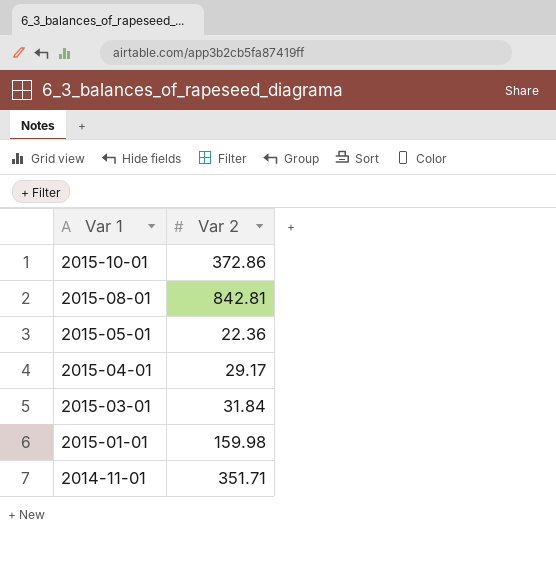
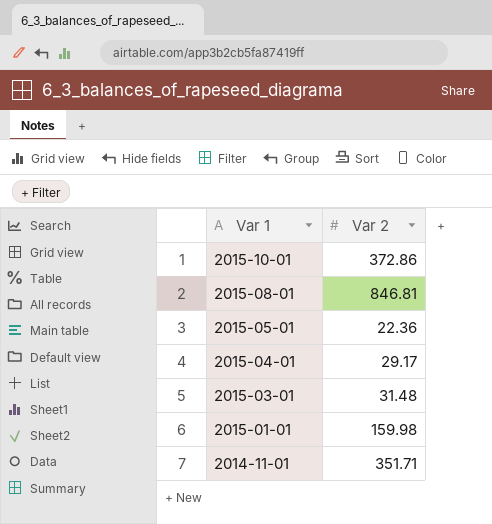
2015-08-01 | Var 2: 842.81 -> 846.81
2015-03-01 | Var 2: 31.84 -> 31.48

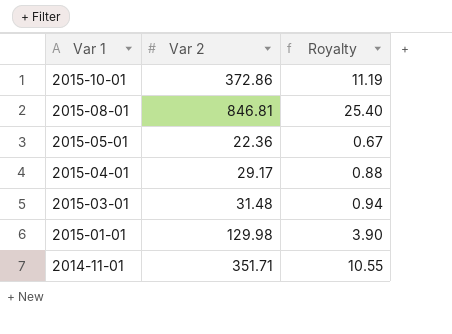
column Royalty | formula: none -> [Var 2] * 0.03
2015-01-01 | Var 2: 159.98 -> 129.98

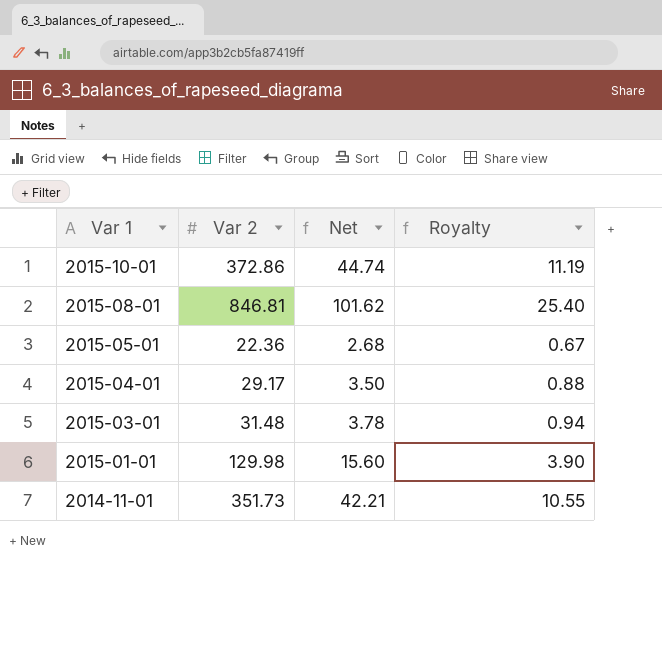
column Net | formula: none -> [Var 2] * 0.12
2014-11-01 | Var 2: 351.71 -> 351.73

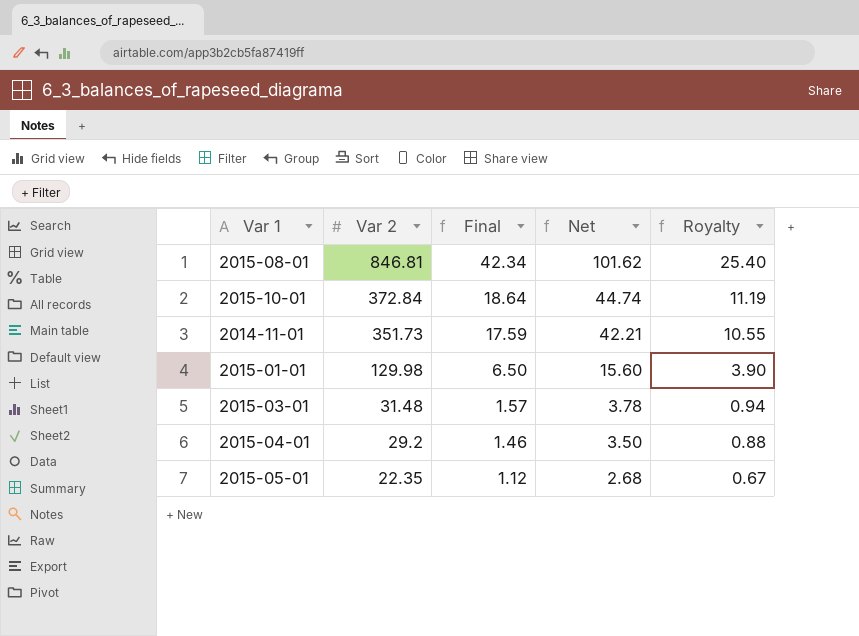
row order: Var 1 descending -> Var 2 descending
column Final | formula: none -> [Var 2] * 0.05
2015-10-01 | Var 2: 372.86 -> 372.84
2015-04-01 | Var 2: 29.17 -> 29.2
2015-05-01 | Var 2: 22.36 -> 22.35

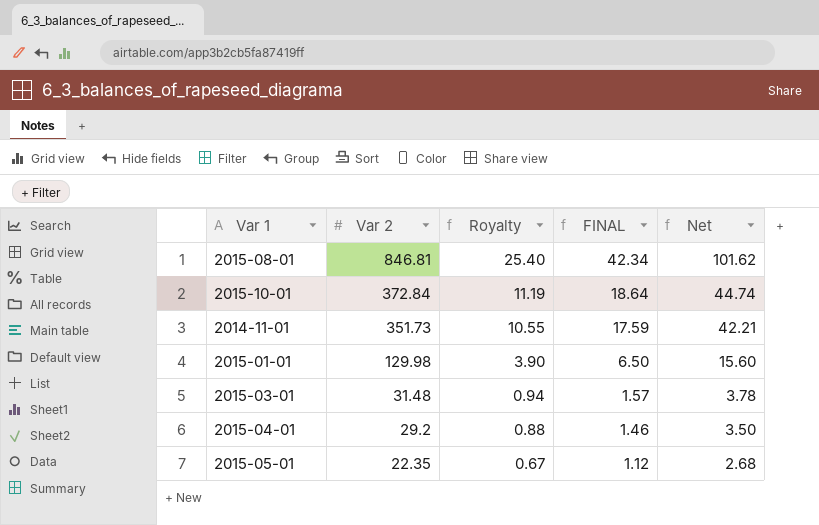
column Royalty | position: 5 -> 3
column name: Final -> FINAL

